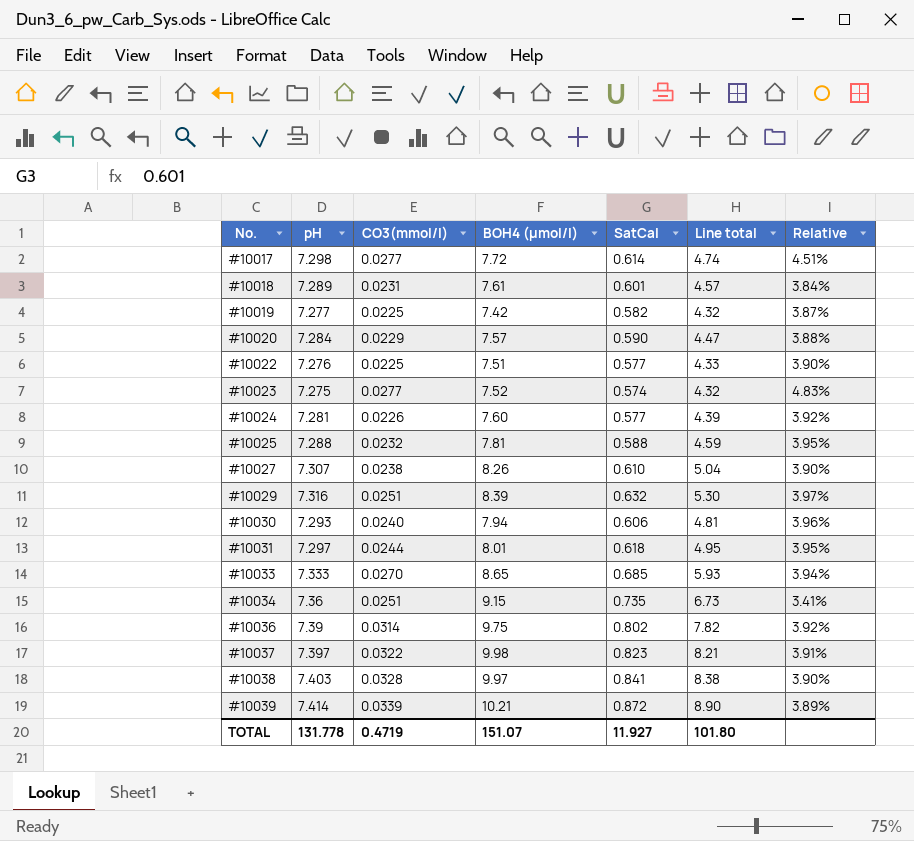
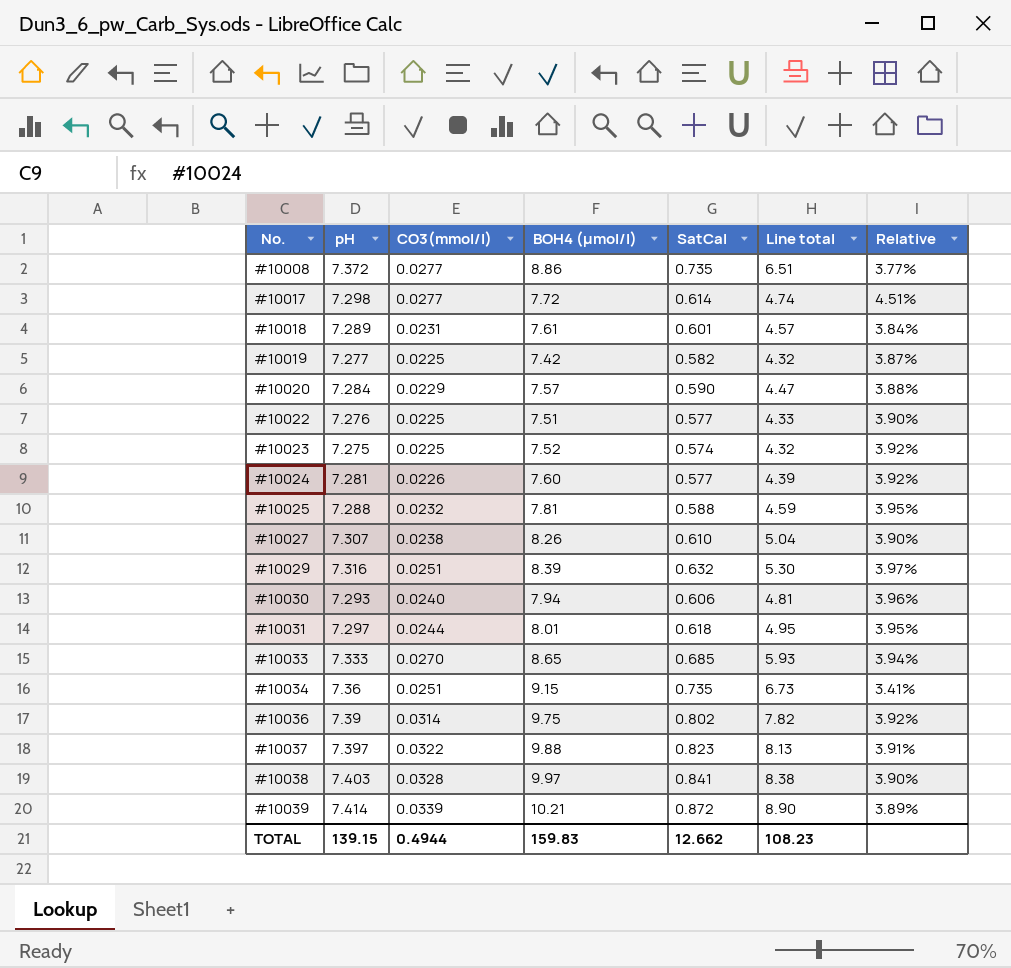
row #10008: none -> 7.372 | 0.0277 | 8.86 | 0.735 | 6.51 | 3.77%
#10023 | CO3(mmol/l): 0.0277 -> 0.0225
#10023 | Relative: 4.83% -> 3.92%
#10037 | BOH4 (µmol/l): 9.98 -> 9.88
#10037 | Line total: 8.21 -> 8.13
TOTAL | pH: 131.778 -> 139.15
TOTAL | CO3(mmol/l): 0.4719 -> 0.4944
TOTAL | BOH4 (µmol/l): 151.07 -> 159.83
TOTAL | SatCal: 11.927 -> 12.662
TOTAL | Line total: 101.80 -> 108.23

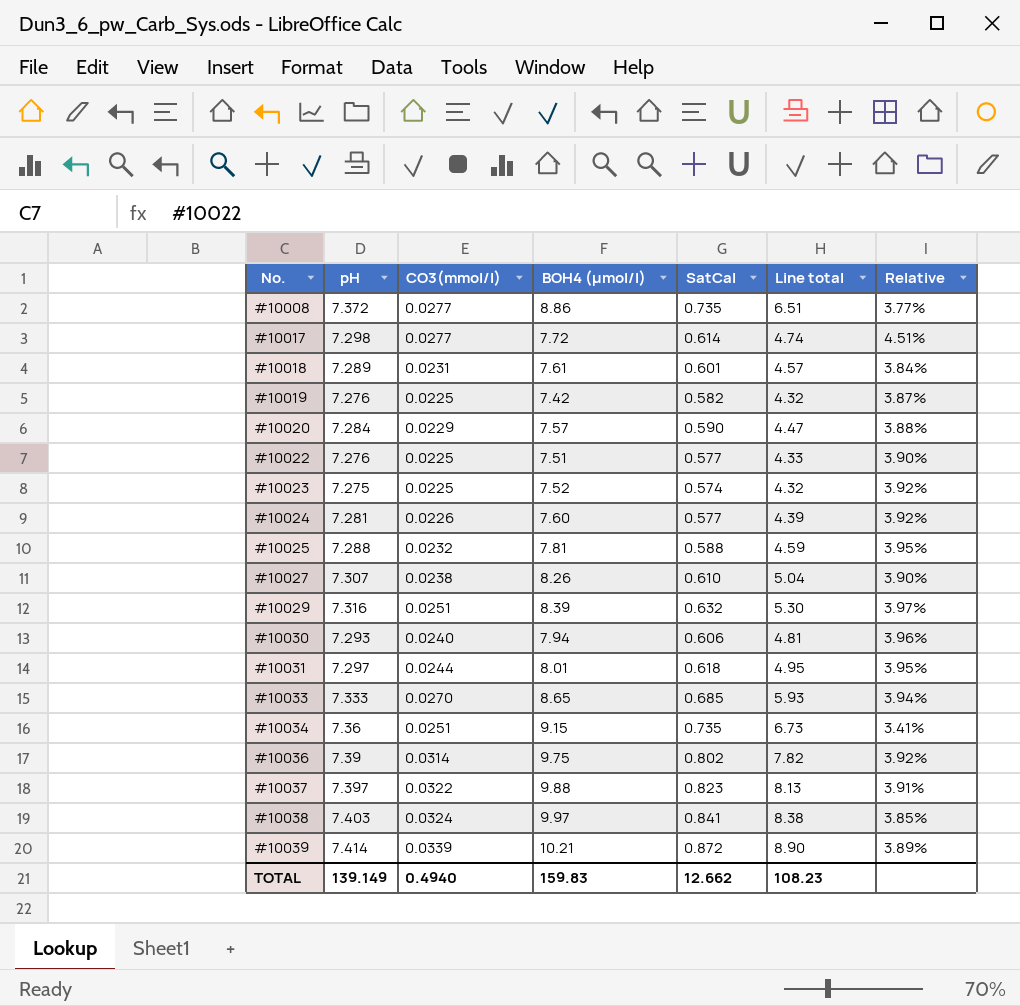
#10019 | pH: 7.277 -> 7.276
#10038 | CO3(mmol/l): 0.0328 -> 0.0324
#10038 | Relative: 3.90% -> 3.85%
TOTAL | pH: 139.15 -> 139.149
TOTAL | CO3(mmol/l): 0.4944 -> 0.4940

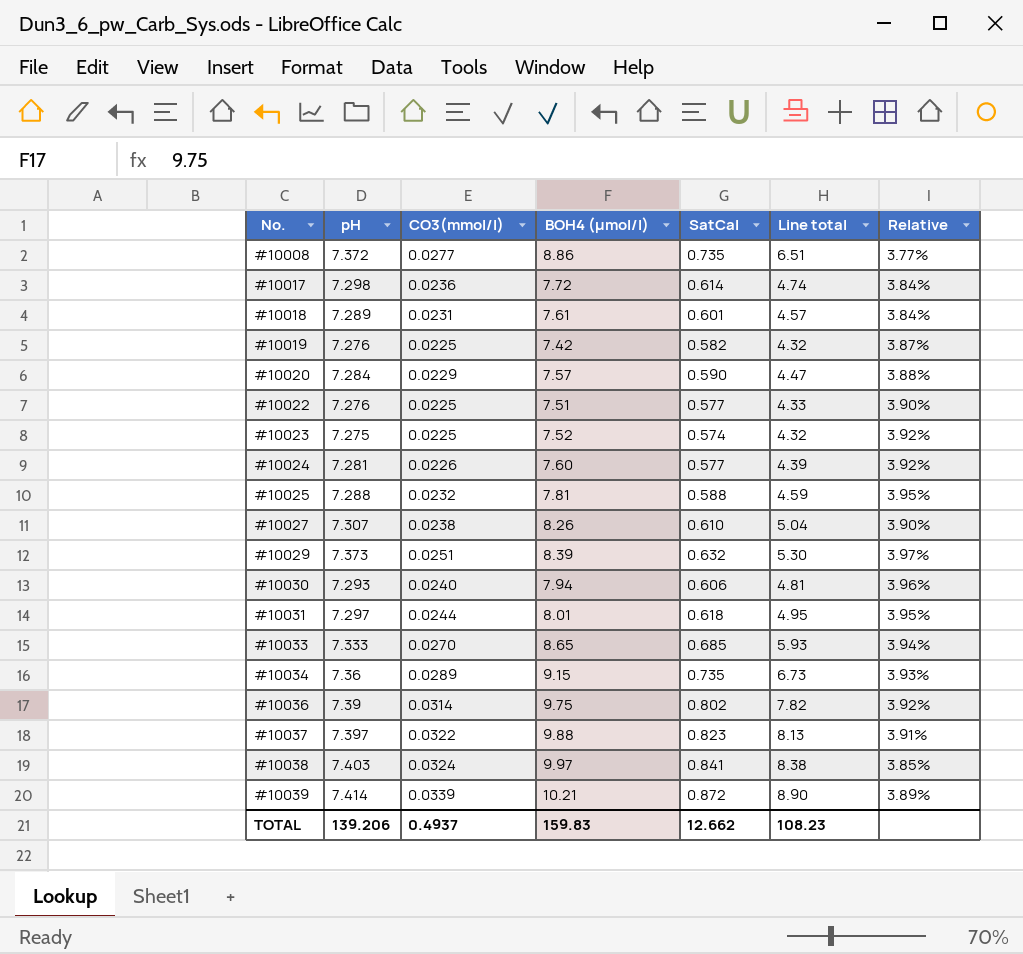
#10017 | CO3(mmol/l): 0.0277 -> 0.0236
#10017 | Relative: 4.51% -> 3.84%
#10029 | pH: 7.316 -> 7.373
#10034 | CO3(mmol/l): 0.0251 -> 0.0289
#10034 | Relative: 3.41% -> 3.93%
TOTAL | pH: 139.149 -> 139.206
TOTAL | CO3(mmol/l): 0.4940 -> 0.4937

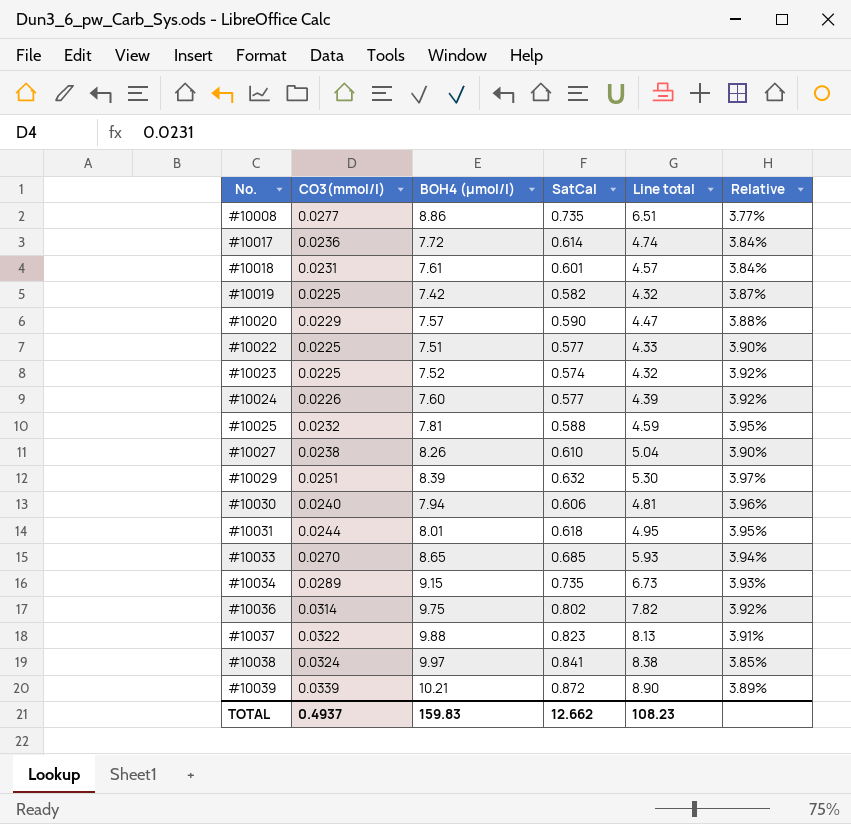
column pH | position: 2 -> none

